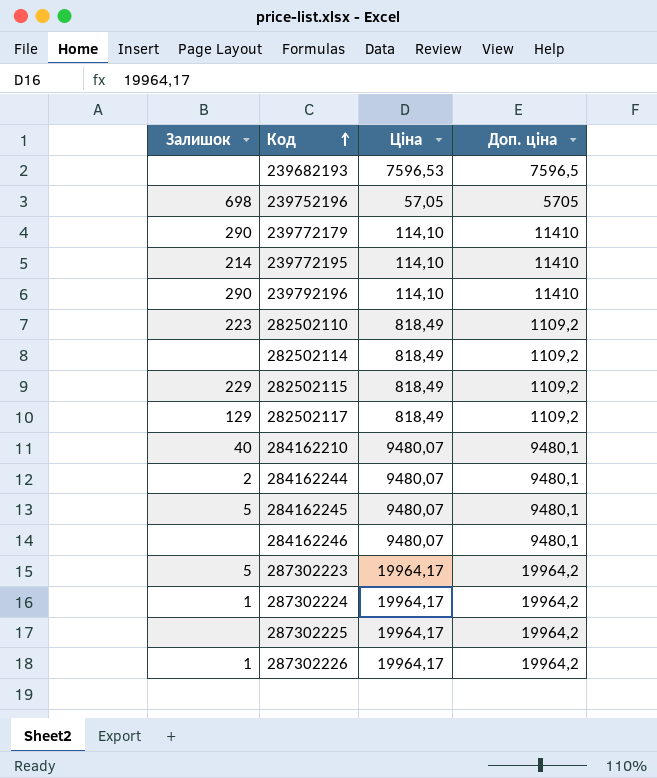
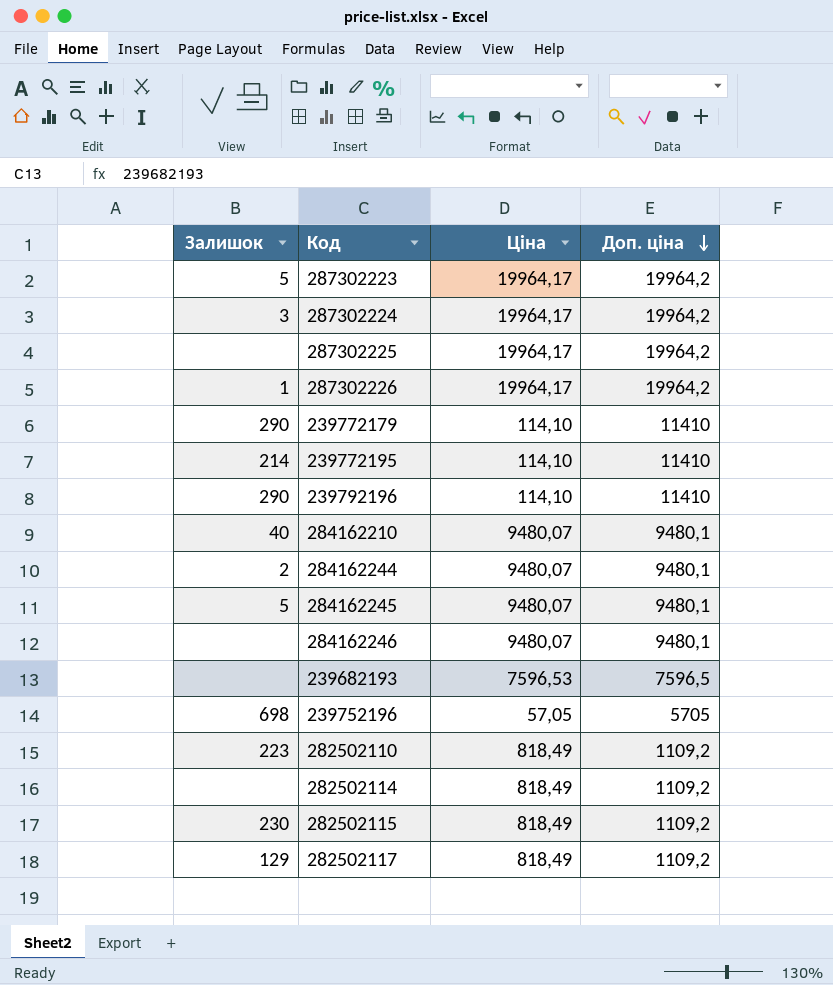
row order: Код ascending -> Доп. ціна descending
287302224 | Залишок: 1 -> 3
282502115 | Залишок: 229 -> 230

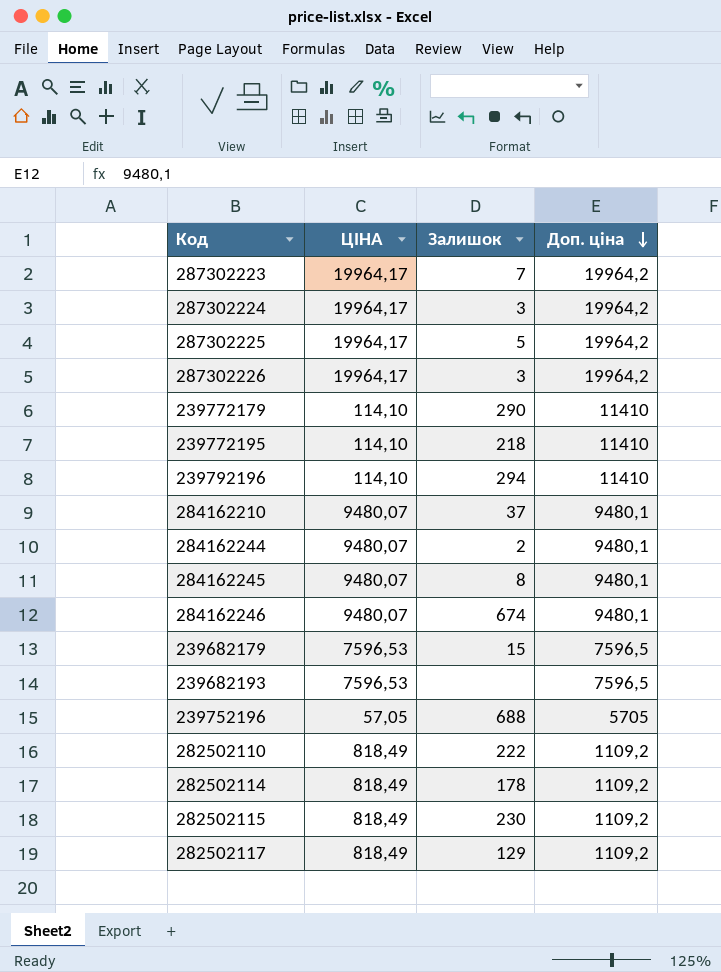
column name: Ціна -> ЦІНА
column Залишок | position: 1 -> 3
287302223 | Залишок: 5 -> 7
287302225 | Залишок: none -> 5
287302226 | Залишок: 1 -> 3
239772195 | Залишок: 214 -> 218
239792196 | Залишок: 290 -> 294
284162210 | Залишок: 40 -> 37
284162245 | Залишок: 5 -> 8
284162246 | Залишок: none -> 674
row 239682179: none -> 7596,53 | 15 | 7596,5
239752196 | Залишок: 698 -> 688
282502110 | Залишок: 223 -> 222
282502114 | Залишок: none -> 178

